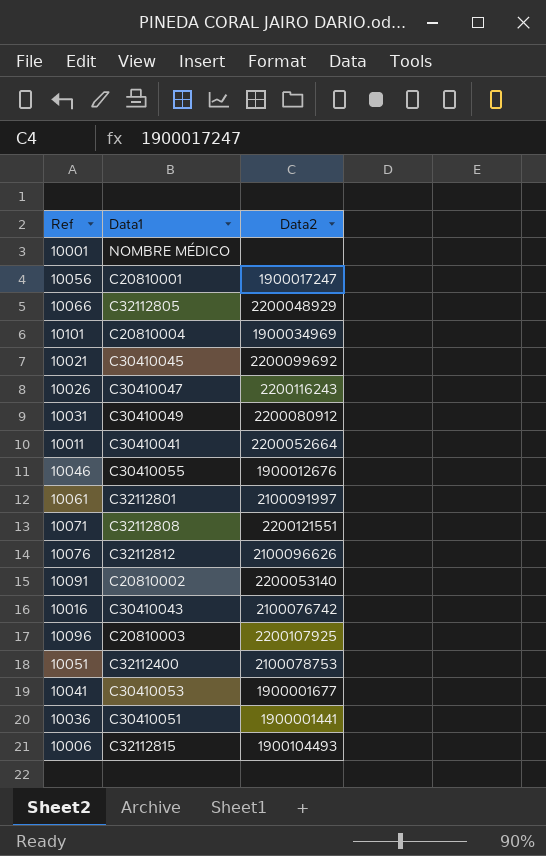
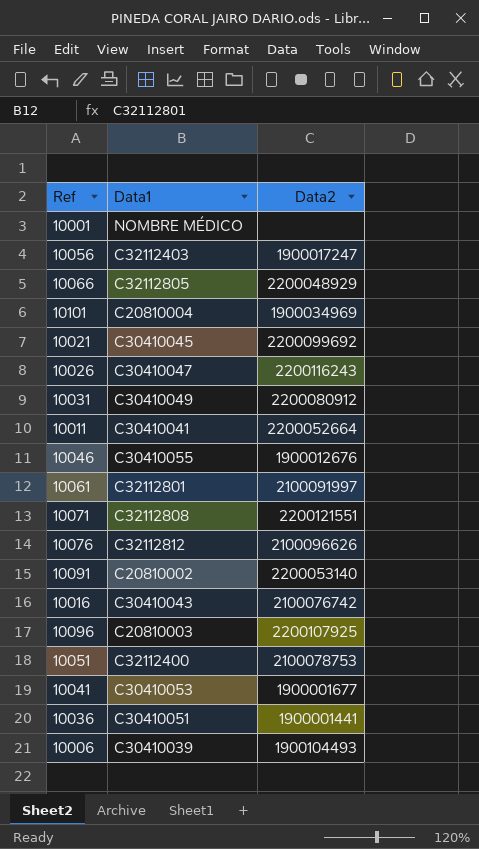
10056 | Data1: C20810001 -> C32112403
10006 | Data1: C32112815 -> C30410039

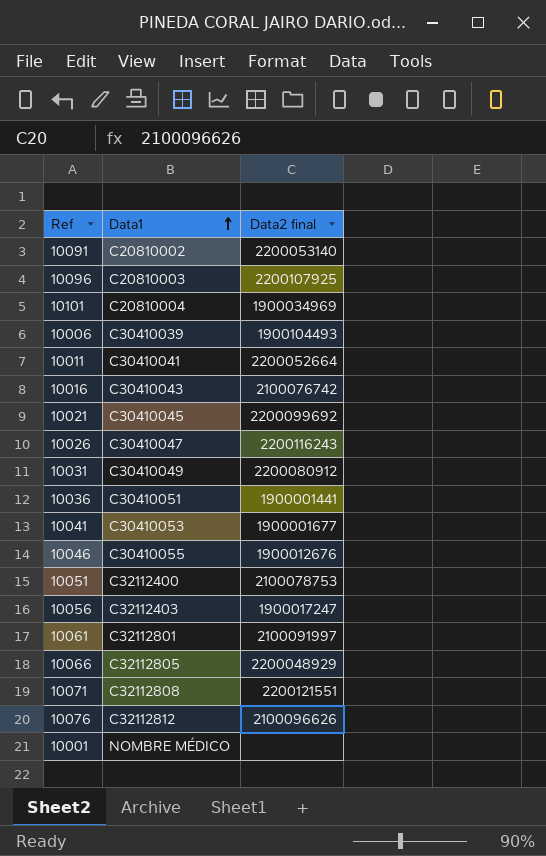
row order: none -> Data1 ascending
column name: Data2 -> Data2 final

